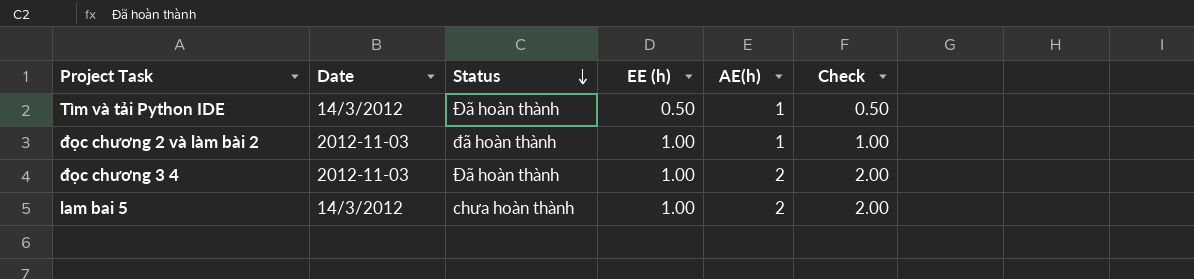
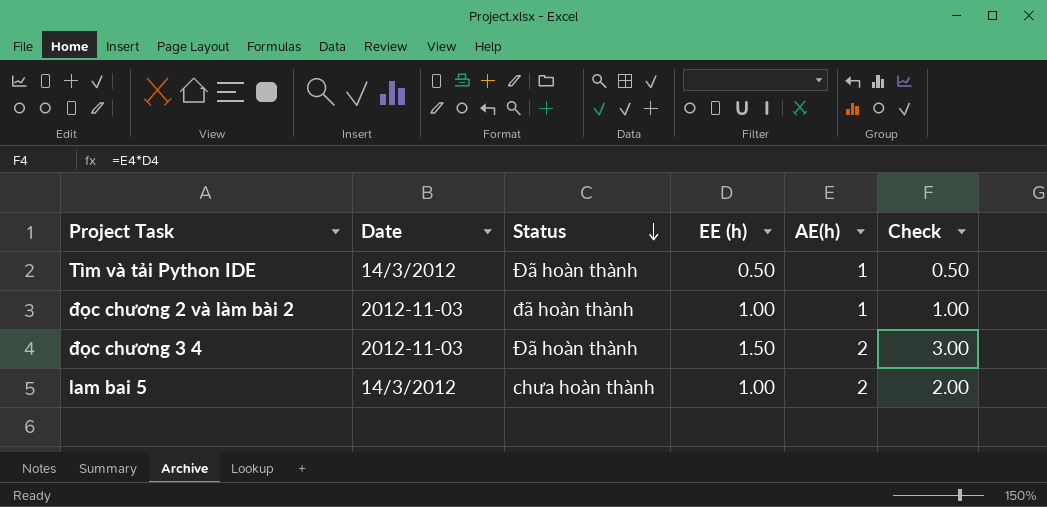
đọc chương 3 4 | EE (h): 1.00 -> 1.50
đọc chương 3 4 | Check: 2.00 -> 3.00

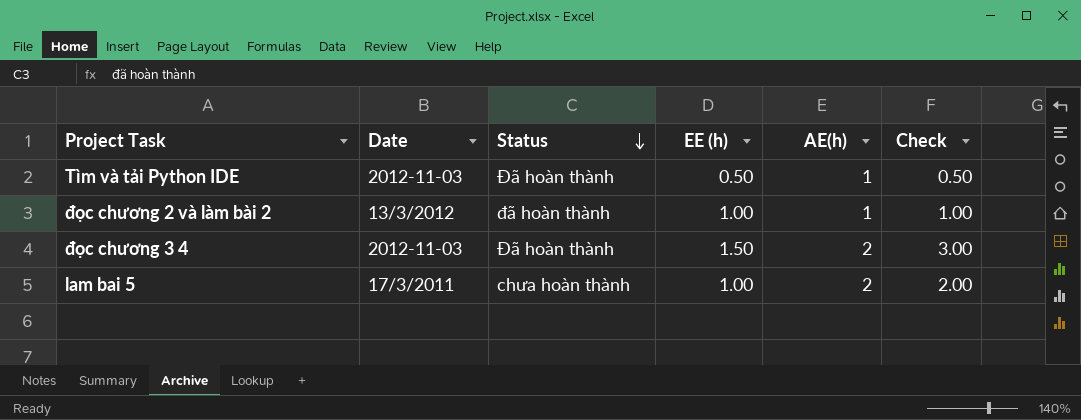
Tìm và tải Python IDE | Date: 14/3/2012 -> 2012-11-03
đọc chương 2 và làm bài 2 | Date: 2012-11-03 -> 13/3/2012
lam bai 5 | Date: 14/3/2012 -> 17/3/2011

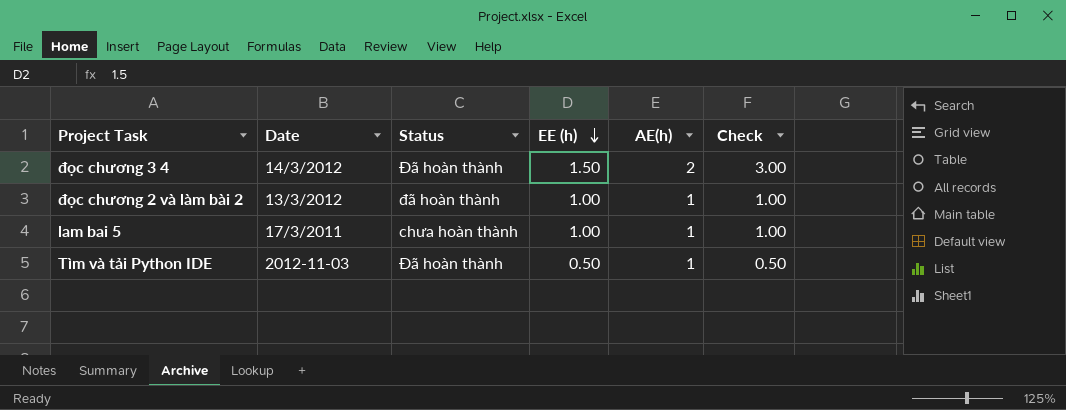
row order: Status descending -> EE (h) descending
đọc chương 3 4 | Date: 2012-11-03 -> 14/3/2012
lam bai 5 | AE(h): 2 -> 1
lam bai 5 | Check: 2.00 -> 1.00

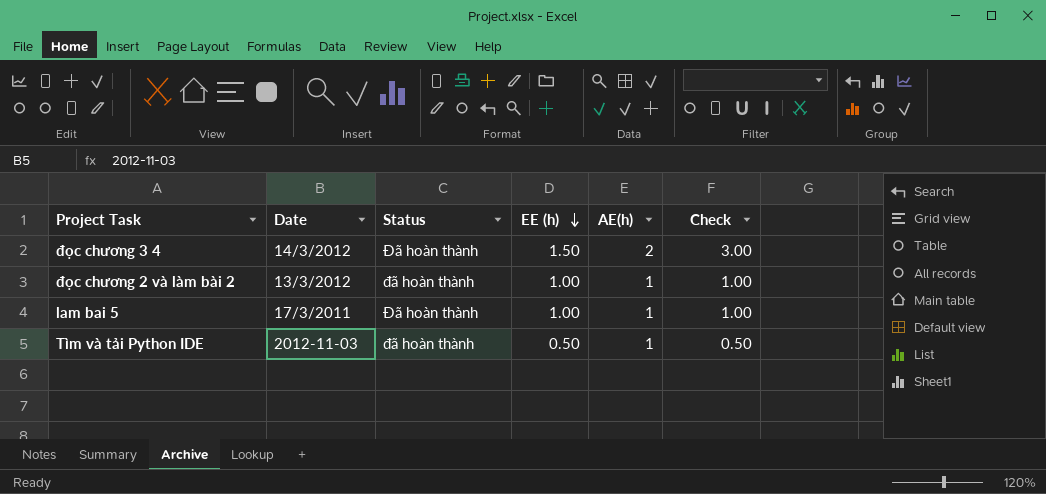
lam bai 5 | Status: chưa hoàn thành -> Đã hoàn thành
Tìm và tải Python IDE | Status: Đã hoàn thành -> đã hoàn thành

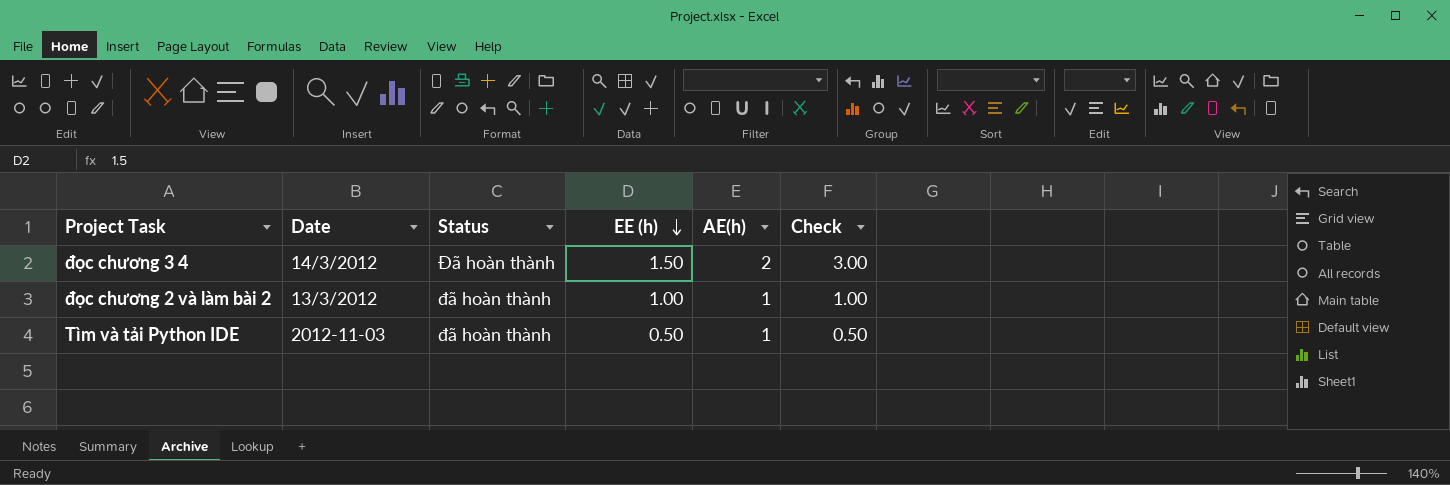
row lam bai 5: 17/3/2011 | Đã hoàn thành | 1.00 | 1 | 1.00 -> none

